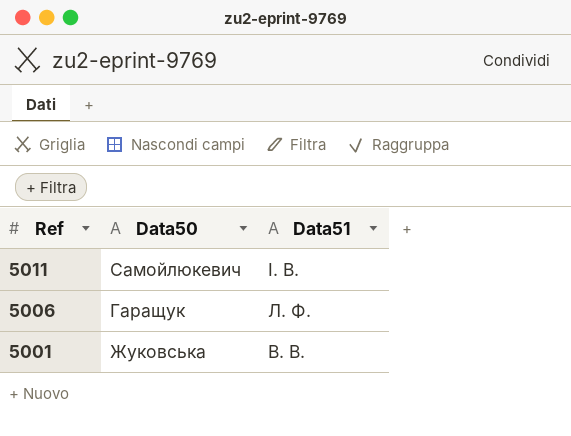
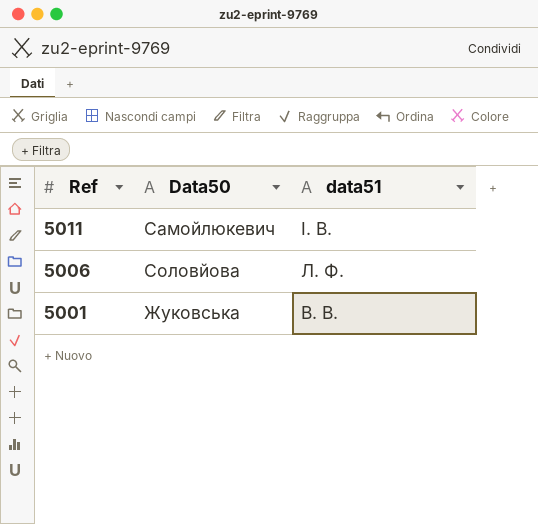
column name: Data51 -> data51
5006 | Data50: Гаращук -> Соловйова

